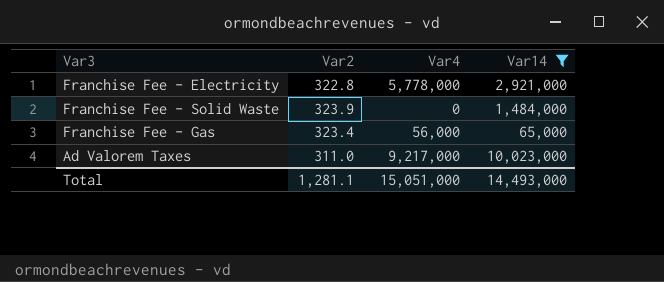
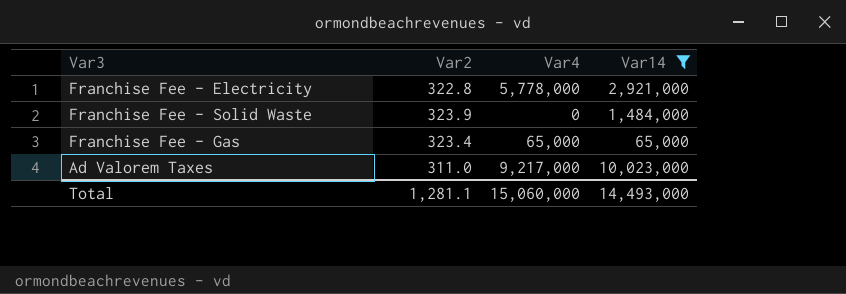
Franchise Fee - Gas | Var4: 56,000 -> 65,000
Total | Var4: 15,051,000 -> 15,060,000

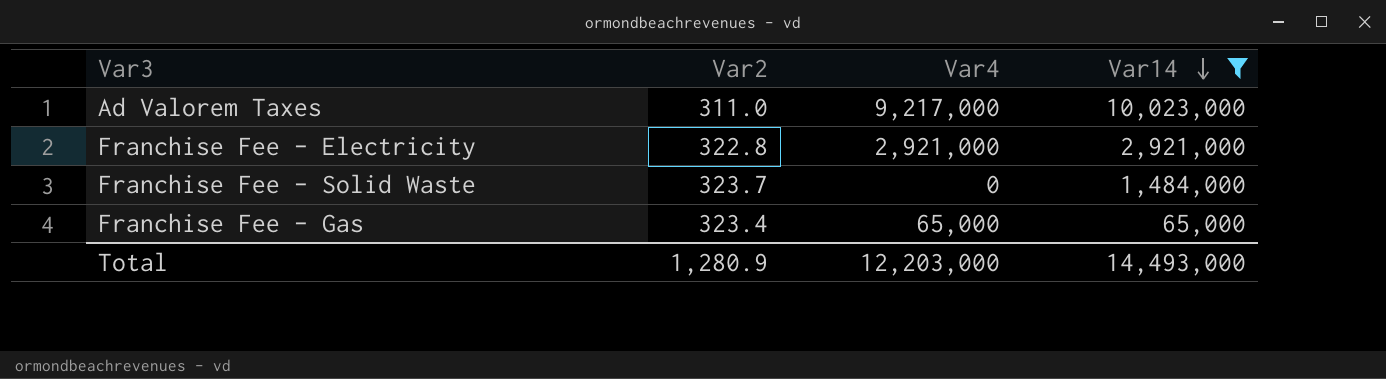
row order: none -> Var14 descending
Franchise Fee - Electricity | Var4: 5,778,000 -> 2,921,000
Franchise Fee - Solid Waste | Var2: 323.9 -> 323.7
Total | Var2: 1,281.1 -> 1,280.9
Total | Var4: 15,060,000 -> 12,203,000

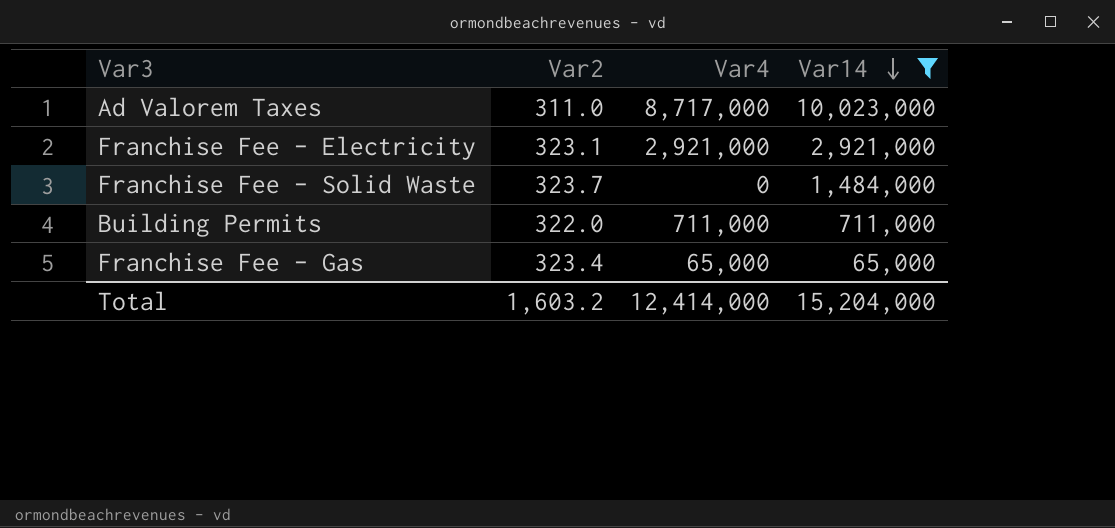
Ad Valorem Taxes | Var4: 9,217,000 -> 8,717,000
Franchise Fee - Electricity | Var2: 322.8 -> 323.1
row Building Permits: none -> 322.0 | 711,000 | 711,000
Total | Var2: 1,280.9 -> 1,603.2
Total | Var4: 12,203,000 -> 12,414,000
Total | Var14: 14,493,000 -> 15,204,000

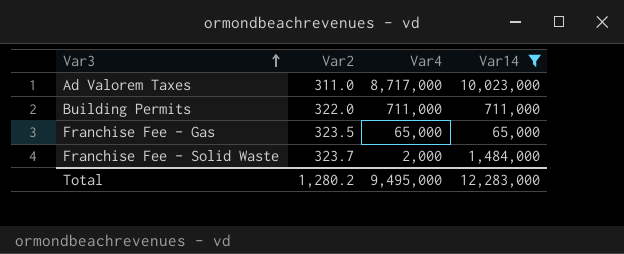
row order: Var14 descending -> Var3 ascending
row Franchise Fee - Electricity: 323.1 | 2,921,000 | 2,921,000 -> none
Franchise Fee - Gas | Var2: 323.4 -> 323.5
Franchise Fee - Solid Waste | Var4: 0 -> 2,000
Total | Var2: 1,603.2 -> 1,280.2
Total | Var4: 12,414,000 -> 9,495,000
Total | Var14: 15,204,000 -> 12,283,000

